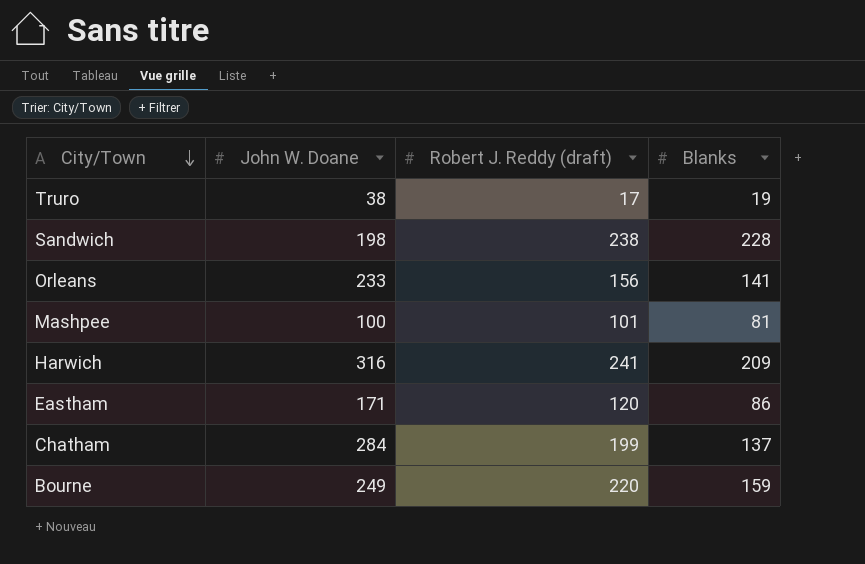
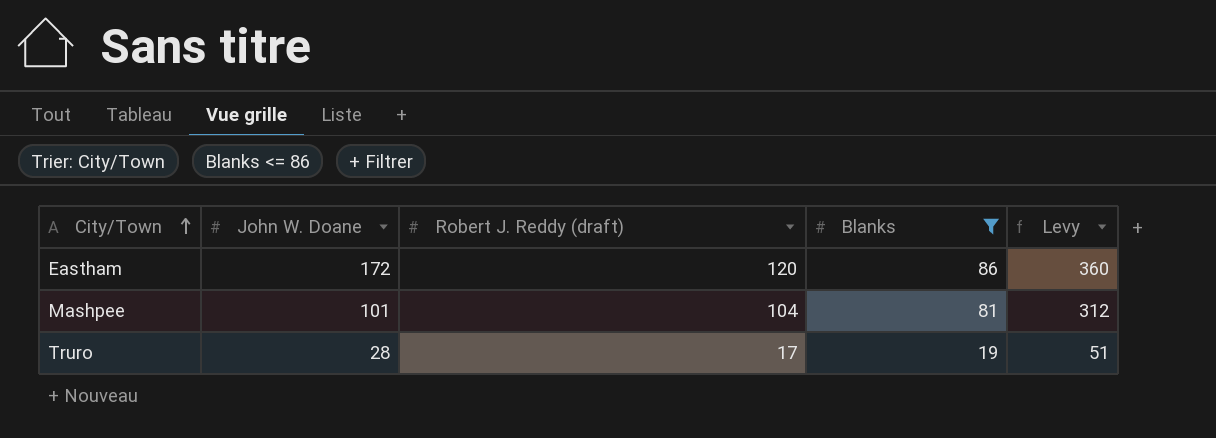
filter: none -> Blanks <= 86
row order: City/Town descending -> City/Town ascending
column Levy | formula: none -> [Robert J. Reddy (draft)] * 3
Eastham | John W. Doane: 171 -> 172
Mashpee | John W. Doane: 100 -> 101
Mashpee | Robert J. Reddy (draft): 101 -> 104
Truro | John W. Doane: 38 -> 28

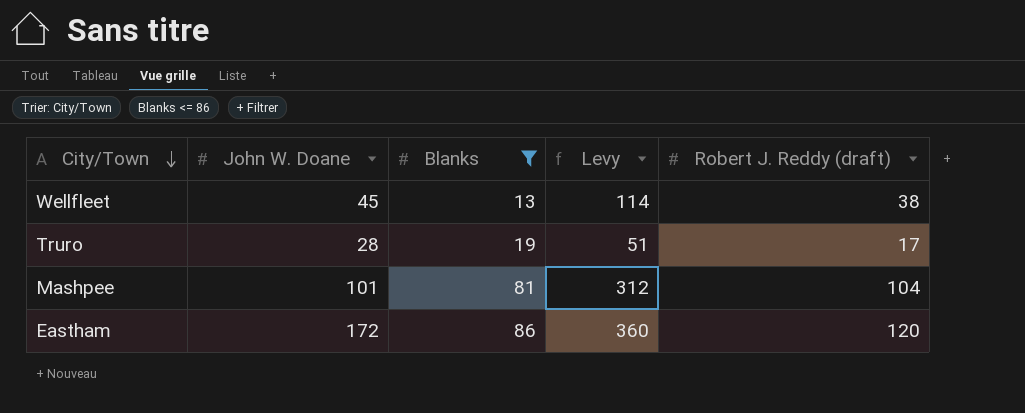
row order: City/Town ascending -> City/Town descending
column Robert J. Reddy (draft) | position: 3 -> 5
row Wellfleet: none -> 45 | 13 | 114 | 38

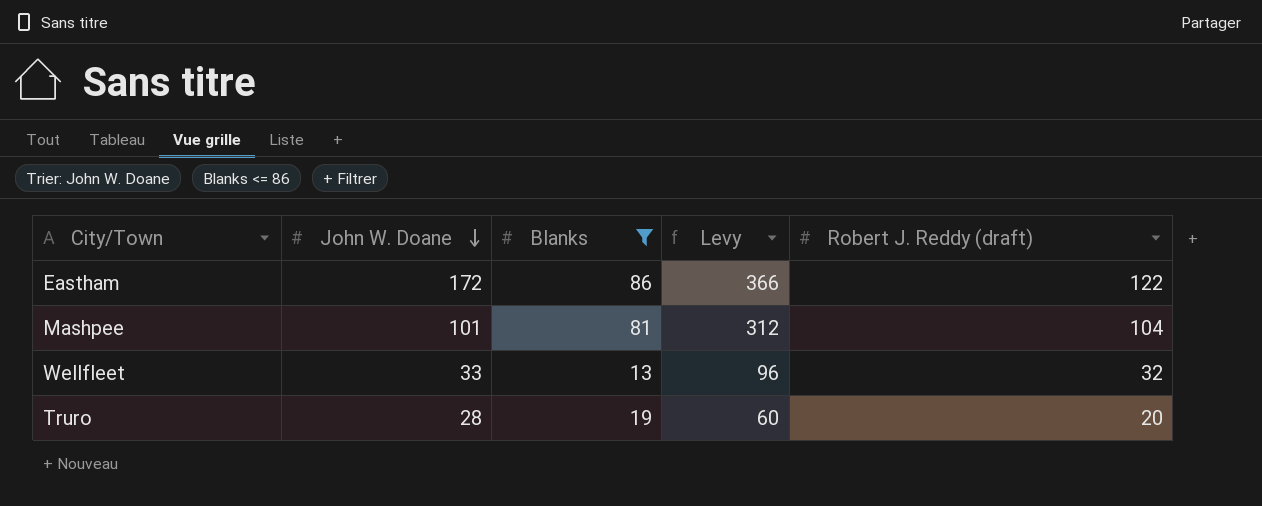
row order: City/Town descending -> John W. Doane descending
Eastham | Levy: 360 -> 366
Eastham | Robert J. Reddy (draft): 120 -> 122
Wellfleet | John W. Doane: 45 -> 33
Wellfleet | Levy: 114 -> 96
Wellfleet | Robert J. Reddy (draft): 38 -> 32
Truro | Levy: 51 -> 60
Truro | Robert J. Reddy (draft): 17 -> 20

